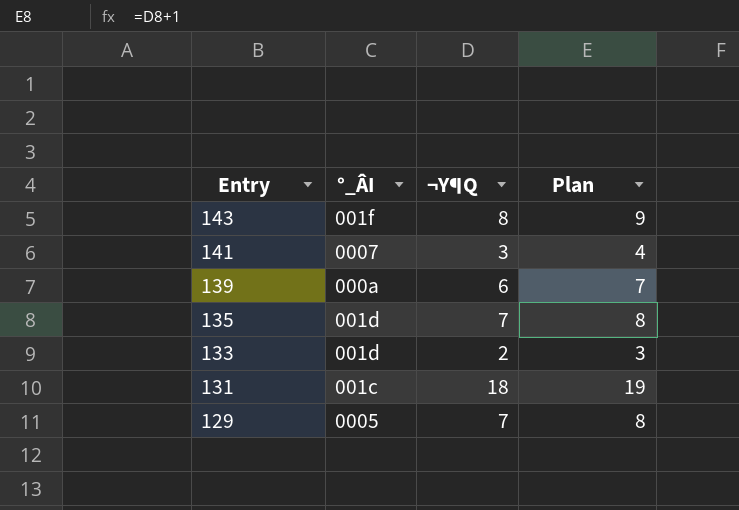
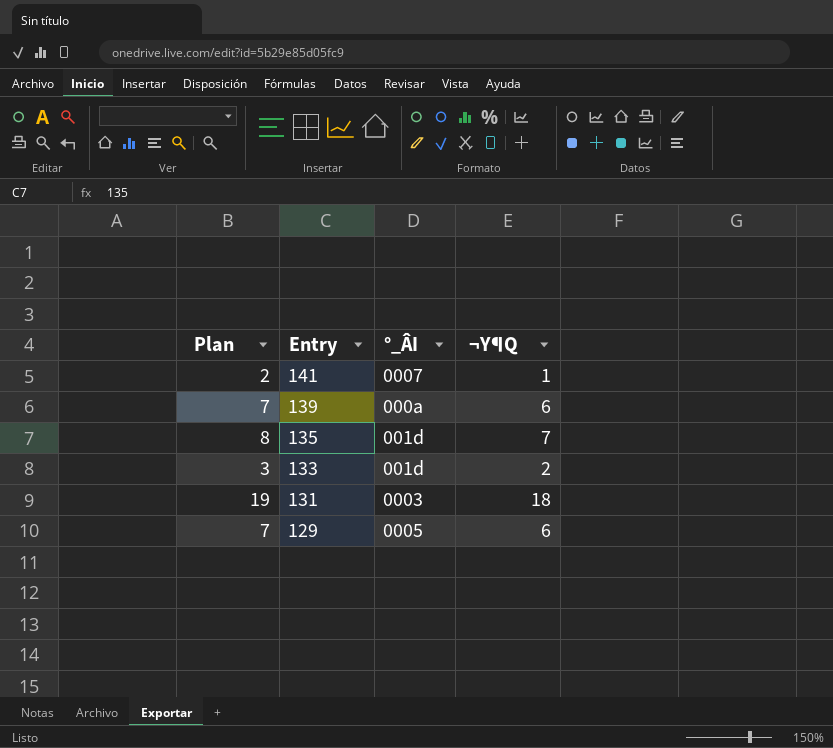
column Plan | position: 4 -> 1
row 143: 001f | 8 | 9 -> none
141 | Plan: 4 -> 2
141 | ¬Y¶Q: 3 -> 1
131 | °_ÂI: 001c -> 0003
129 | Plan: 8 -> 7
129 | ¬Y¶Q: 7 -> 6

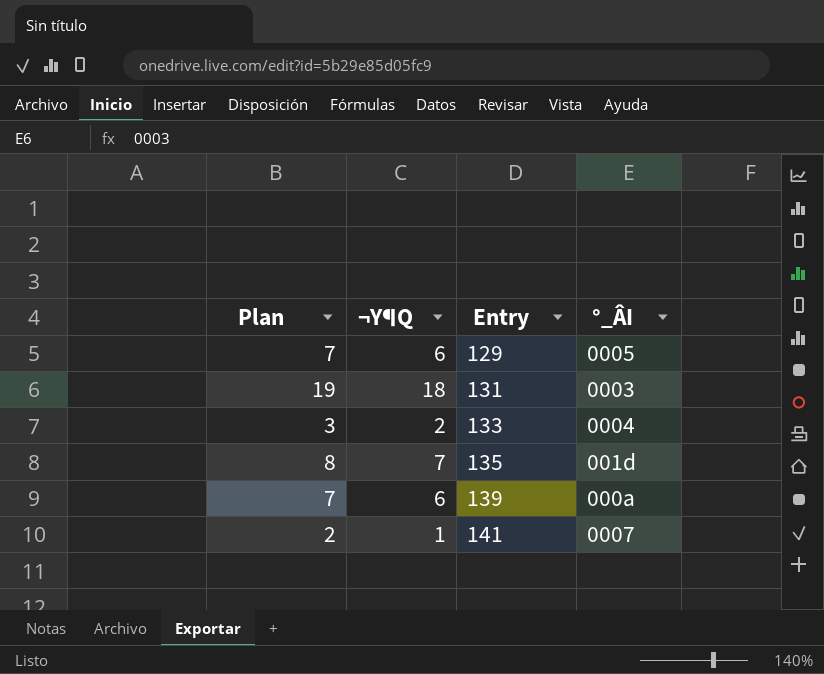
row order: Entry descending -> Entry ascending
column ¬Y¶Q | position: 4 -> 2
133 | °_ÂI: 001d -> 0004

